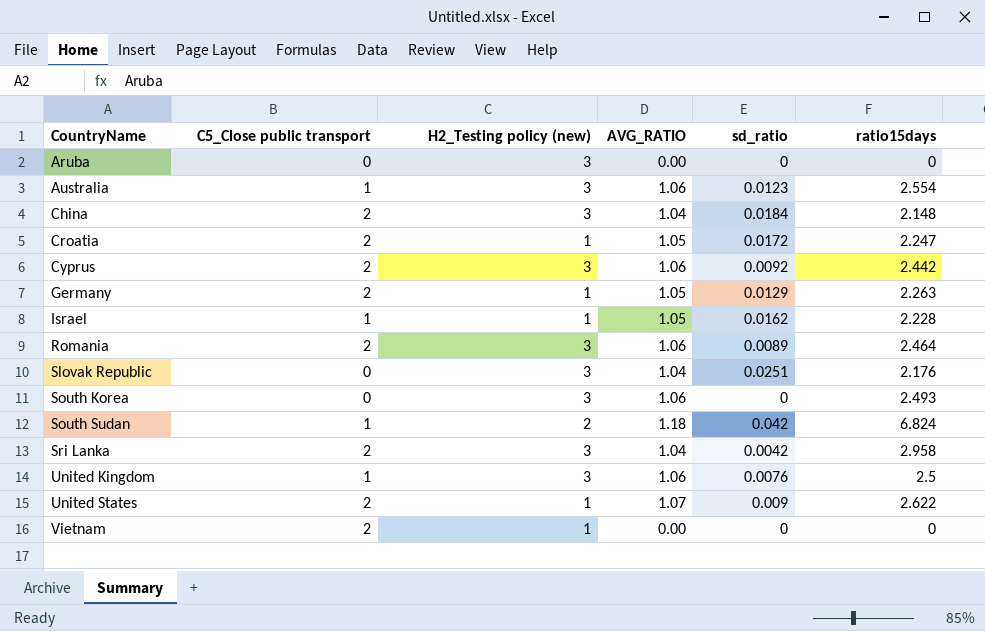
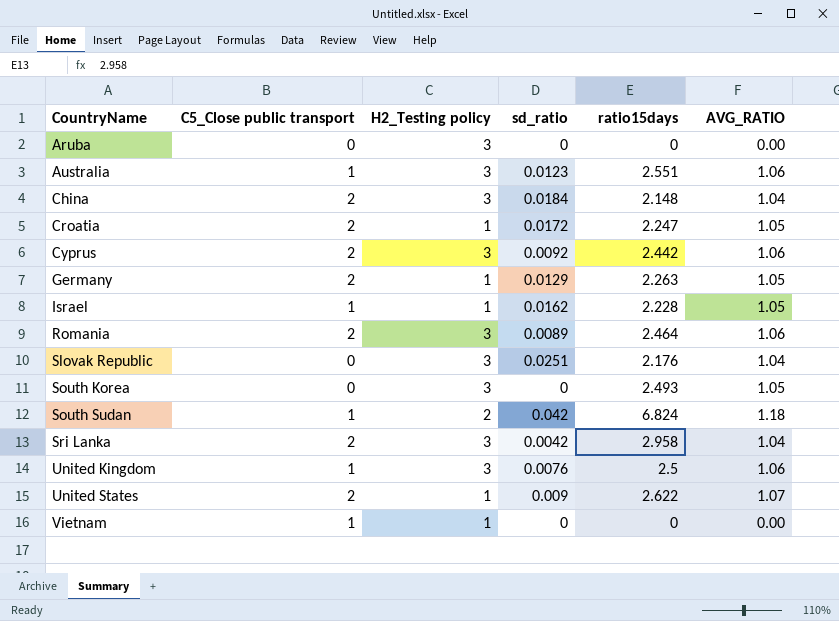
column name: H2_Testing policy (new) -> H2_Testing policy
column AVG_RATIO | position: 4 -> 6
Australia | ratio15days: 2.554 -> 2.551
South Korea | AVG_RATIO: 1.06 -> 1.05
Vietnam | C5_Close public transport: 2 -> 1

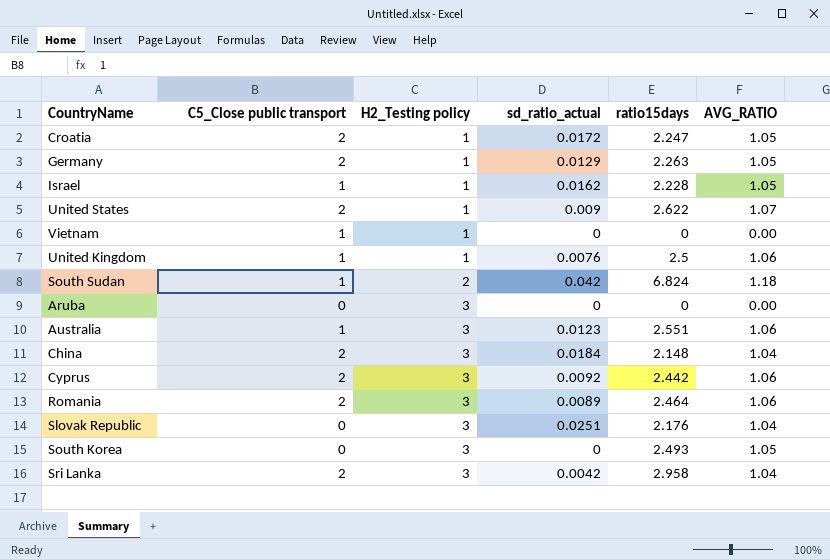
row order: CountryName ascending -> H2_Testing policy ascending
column name: sd_ratio -> sd_ratio_actual
United Kingdom | H2_Testing policy: 3 -> 1

